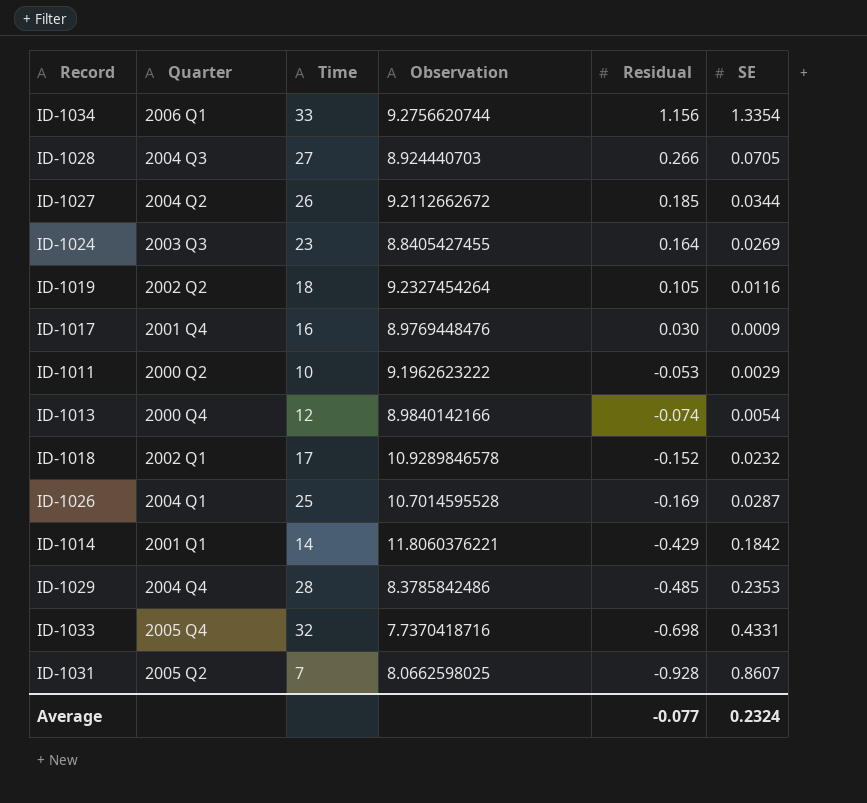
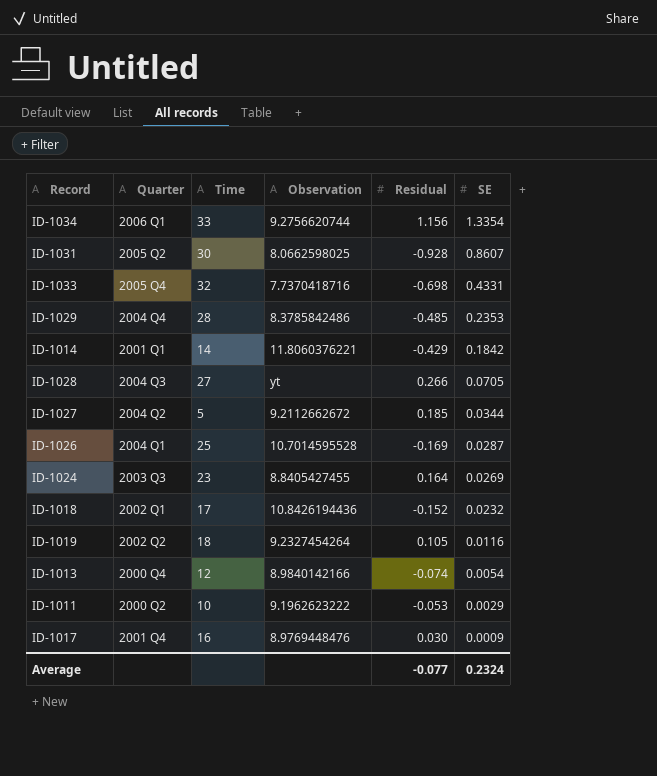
row order: Residual descending -> SE descending
ID-1031 | Time: 7 -> 30
ID-1028 | Observation: 8.924440703 -> yt
ID-1027 | Time: 26 -> 5
ID-1018 | Observation: 10.9289846578 -> 10.8426194436

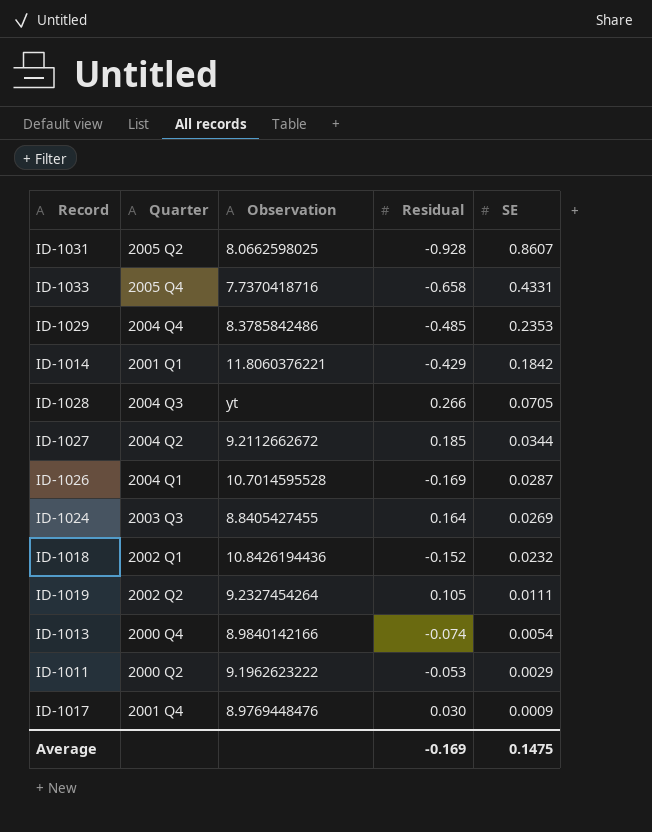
column Time | position: 3 -> none
row ID-1034: 2006 Q1 | 33 | 9.2756620744 | 1.156 | 1.3354 -> none
ID-1033 | Residual: -0.698 -> -0.658
ID-1019 | SE: 0.0116 -> 0.0111
Average | Residual: -0.077 -> -0.169
Average | SE: 0.2324 -> 0.1475

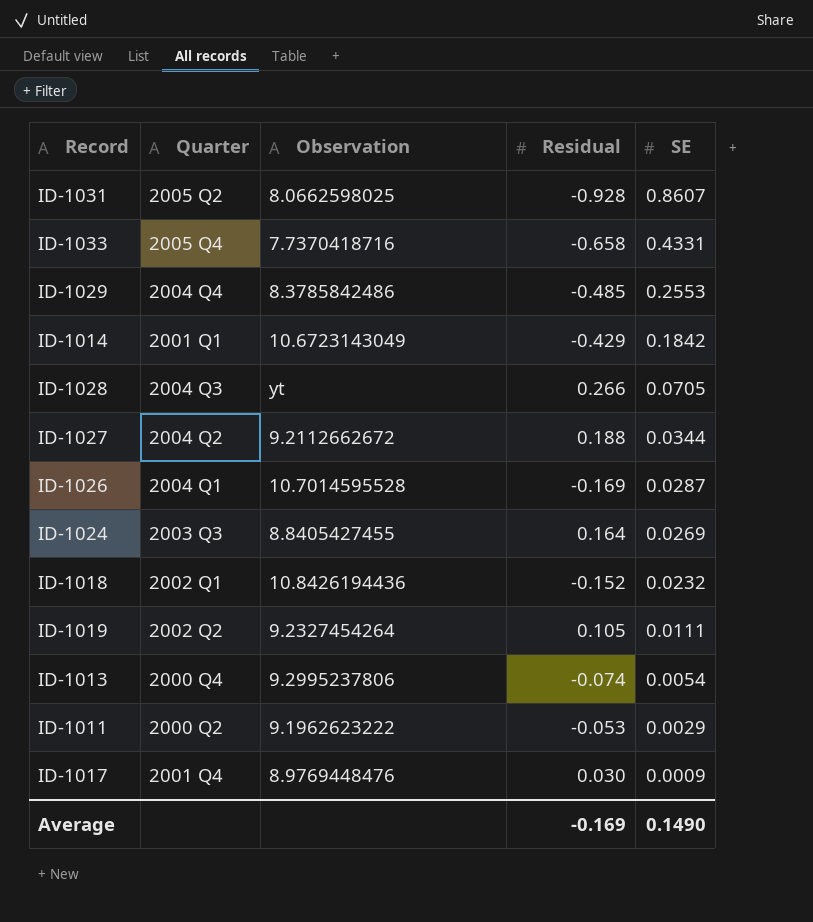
ID-1029 | SE: 0.2353 -> 0.2553
ID-1014 | Observation: 11.8060376221 -> 10.6723143049
ID-1027 | Residual: 0.185 -> 0.188
ID-1013 | Observation: 8.9840142166 -> 9.2995237806
Average | SE: 0.1475 -> 0.1490

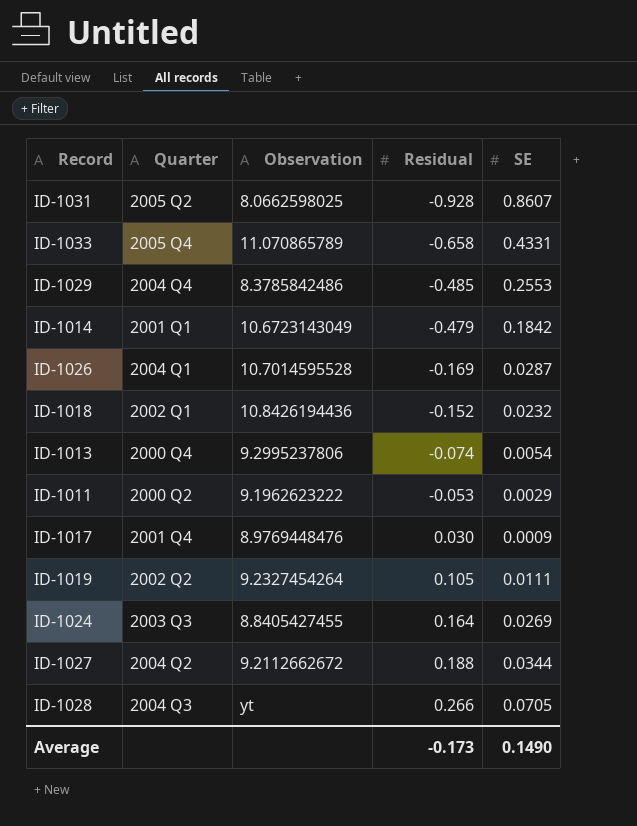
row order: SE descending -> Residual ascending
ID-1033 | Observation: 7.7370418716 -> 11.070865789
ID-1014 | Residual: -0.429 -> -0.479
Average | Residual: -0.169 -> -0.173

